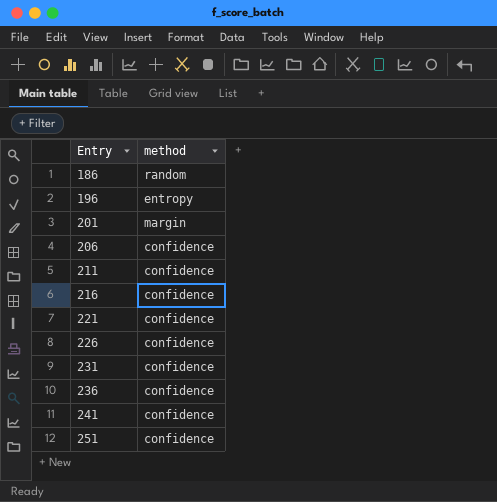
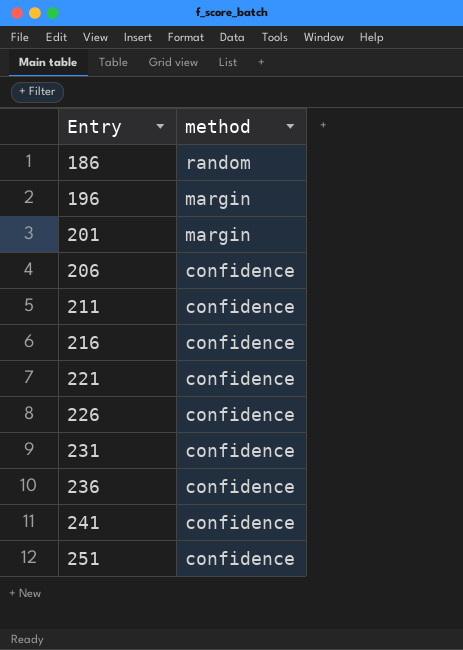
196 | method: entropy -> margin

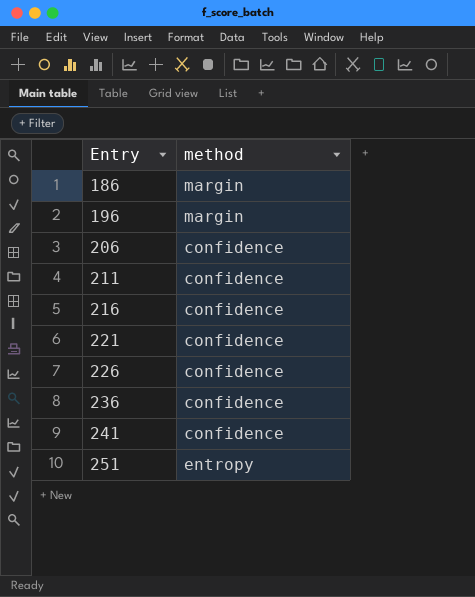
row 201: margin -> none
row 231: confidence -> none
186 | method: random -> margin
251 | method: confidence -> entropy

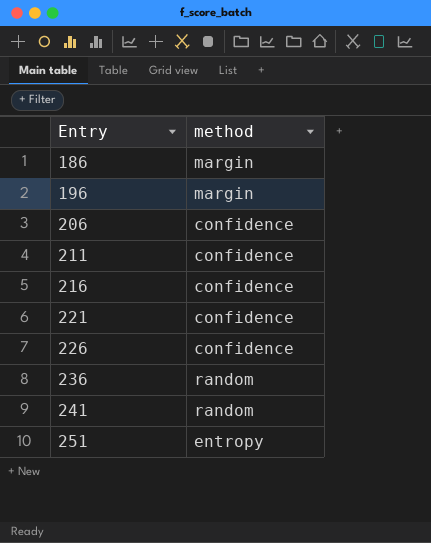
236 | method: confidence -> random
241 | method: confidence -> random

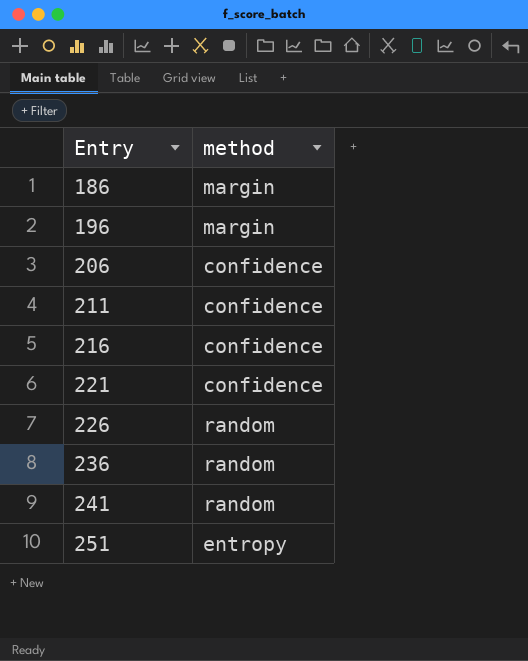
226 | method: confidence -> random

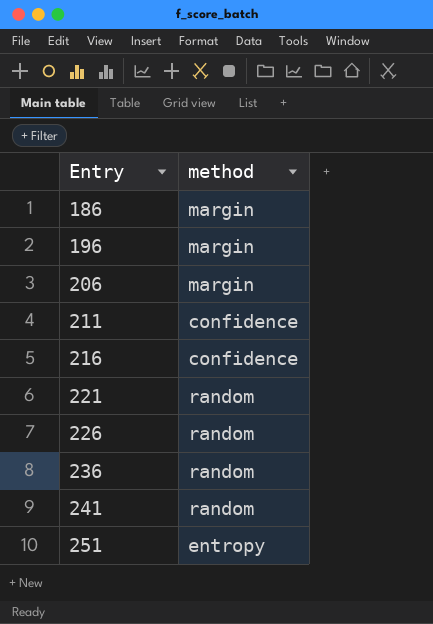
206 | method: confidence -> margin
221 | method: confidence -> random

